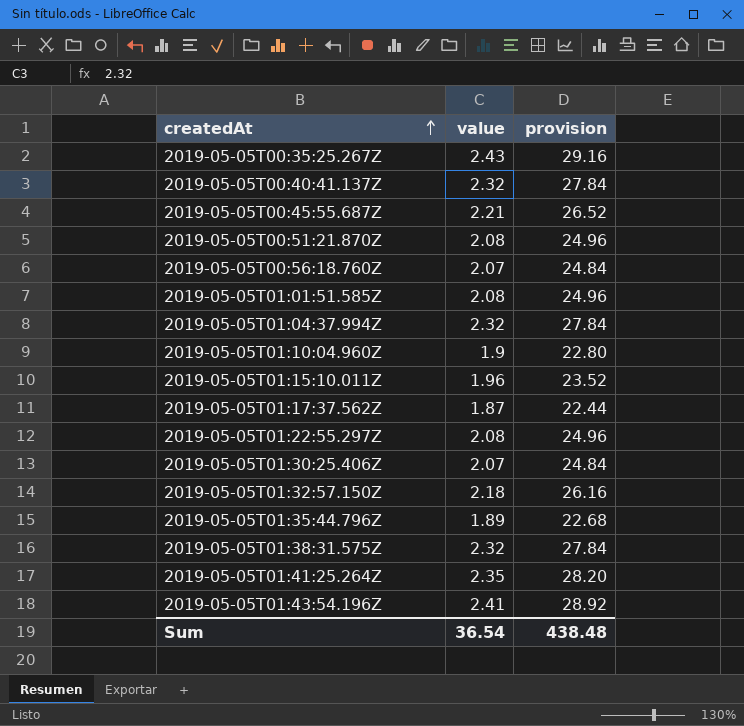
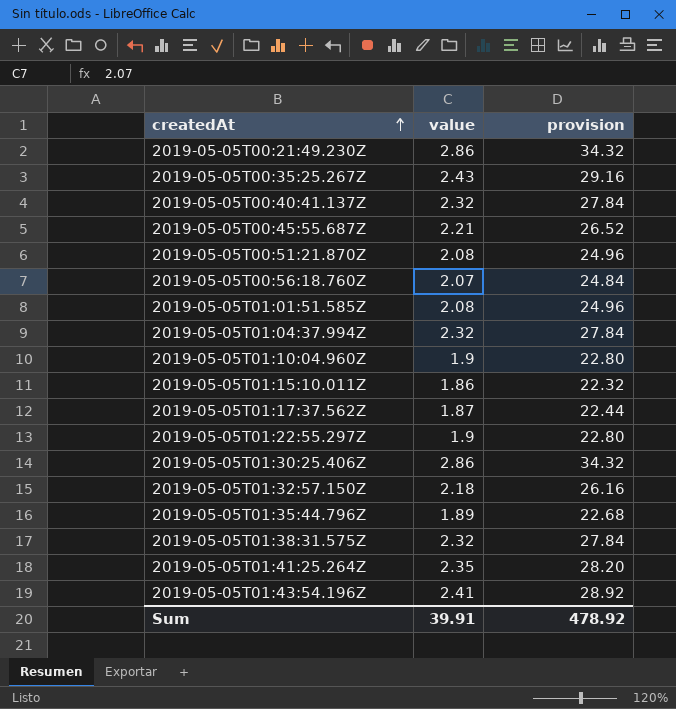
row 2019-05-05T00:21:49.230Z: none -> 2.86 | 34.32
2019-05-05T01:15:10.011Z | value: 1.96 -> 1.86
2019-05-05T01:15:10.011Z | provision: 23.52 -> 22.32
2019-05-05T01:22:55.297Z | value: 2.08 -> 1.9
2019-05-05T01:22:55.297Z | provision: 24.96 -> 22.80
2019-05-05T01:30:25.406Z | value: 2.07 -> 2.86
2019-05-05T01:30:25.406Z | provision: 24.84 -> 34.32
Sum | value: 36.54 -> 39.91
Sum | provision: 438.48 -> 478.92

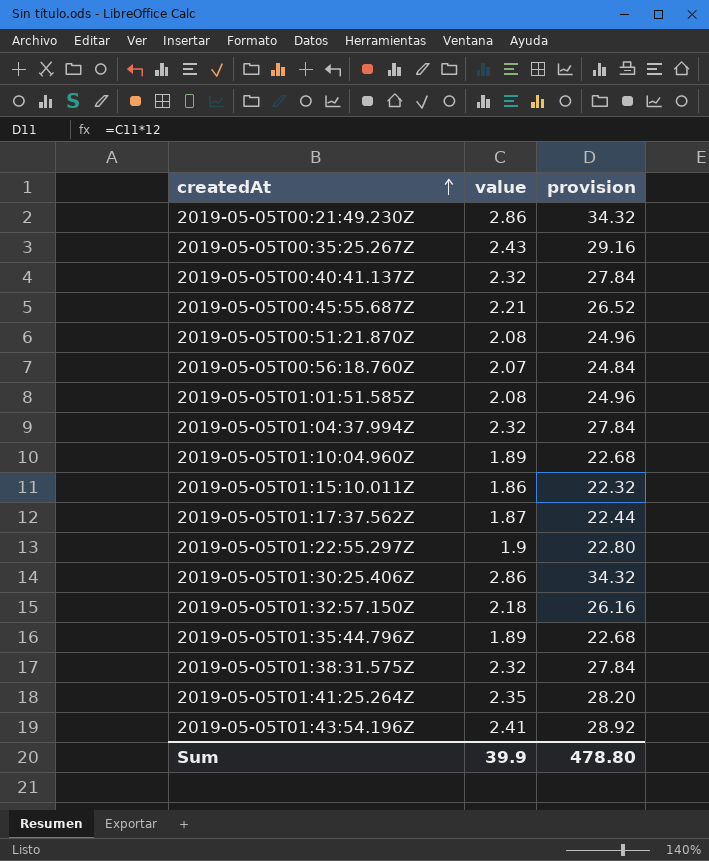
2019-05-05T01:10:04.960Z | value: 1.9 -> 1.89
2019-05-05T01:10:04.960Z | provision: 22.80 -> 22.68
Sum | value: 39.91 -> 39.9
Sum | provision: 478.92 -> 478.80

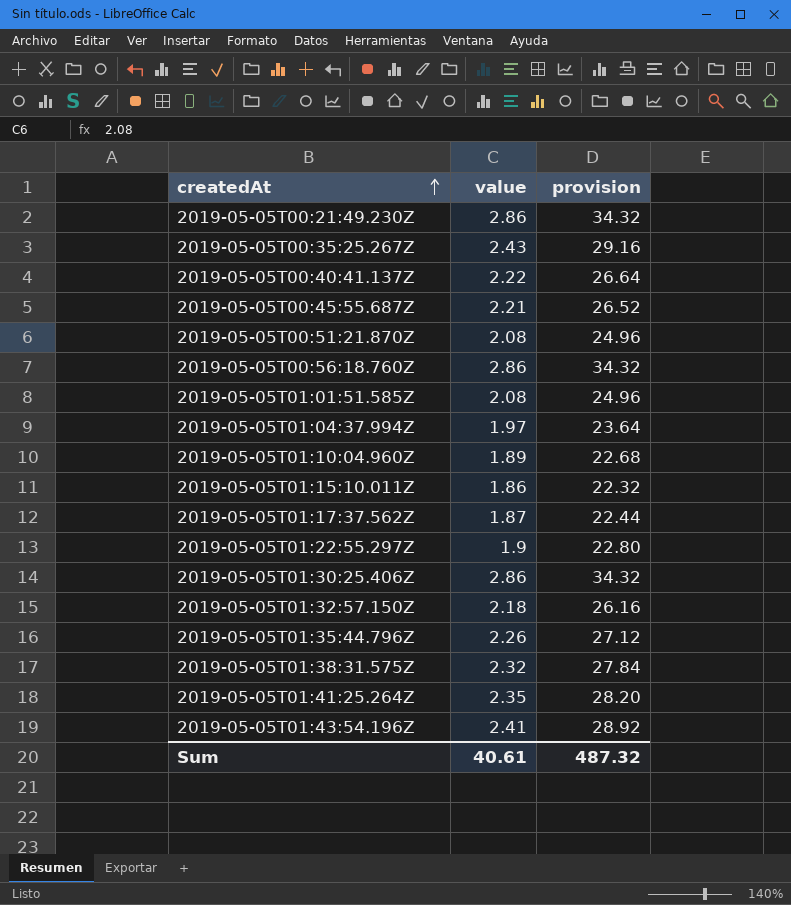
2019-05-05T00:40:41.137Z | value: 2.32 -> 2.22
2019-05-05T00:40:41.137Z | provision: 27.84 -> 26.64
2019-05-05T00:56:18.760Z | value: 2.07 -> 2.86
2019-05-05T00:56:18.760Z | provision: 24.84 -> 34.32
2019-05-05T01:04:37.994Z | value: 2.32 -> 1.97
2019-05-05T01:04:37.994Z | provision: 27.84 -> 23.64
2019-05-05T01:35:44.796Z | value: 1.89 -> 2.26
2019-05-05T01:35:44.796Z | provision: 22.68 -> 27.12
Sum | value: 39.9 -> 40.61
Sum | provision: 478.80 -> 487.32

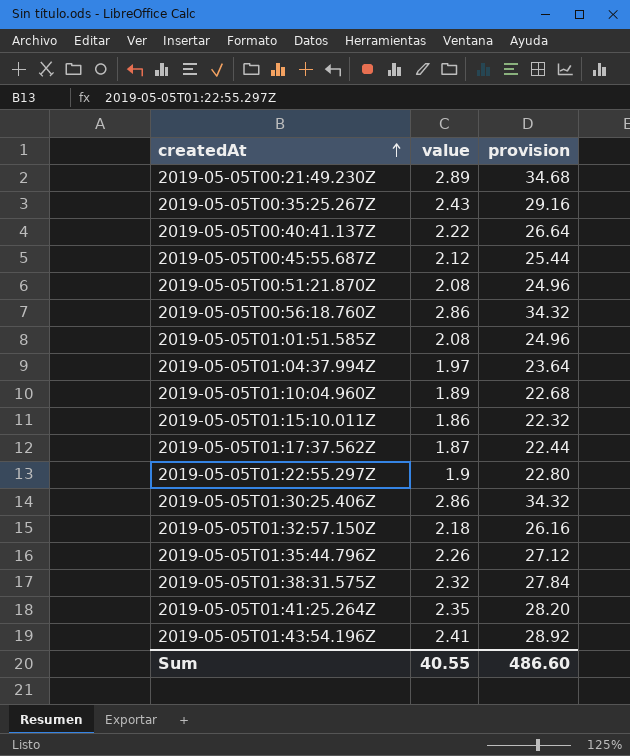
2019-05-05T00:21:49.230Z | value: 2.86 -> 2.89
2019-05-05T00:21:49.230Z | provision: 34.32 -> 34.68
2019-05-05T00:45:55.687Z | value: 2.21 -> 2.12
2019-05-05T00:45:55.687Z | provision: 26.52 -> 25.44
Sum | value: 40.61 -> 40.55
Sum | provision: 487.32 -> 486.60

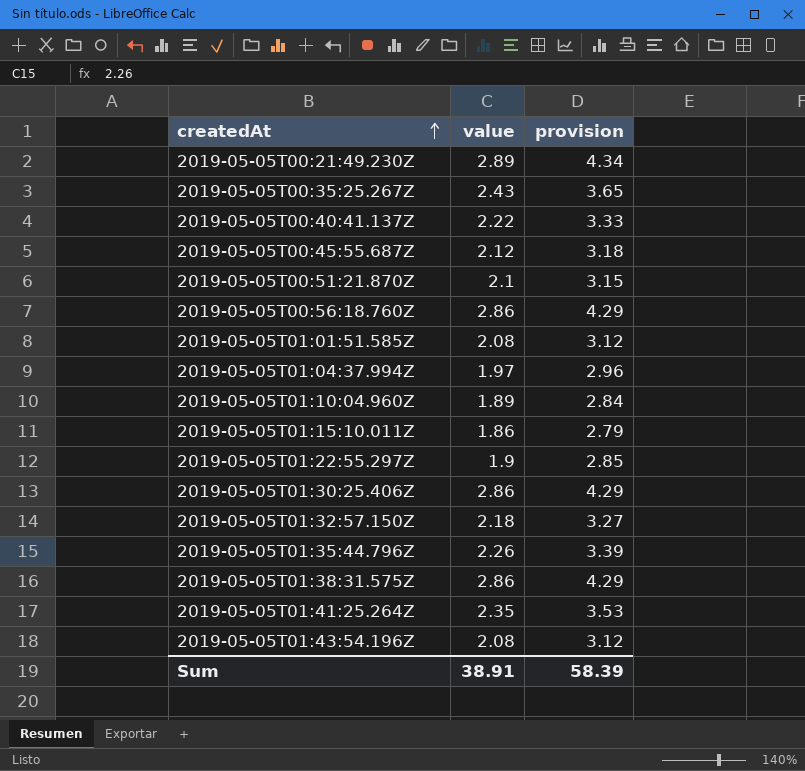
column provision | formula: [value] * 12 -> [value] * 1.5
row 2019-05-05T01:17:37.562Z: 1.87 | 22.44 -> none
2019-05-05T00:51:21.870Z | value: 2.08 -> 2.1
2019-05-05T01:38:31.575Z | value: 2.32 -> 2.86
2019-05-05T01:43:54.196Z | value: 2.41 -> 2.08
Sum | value: 40.55 -> 38.91
Sum | provision: 486.60 -> 58.39

